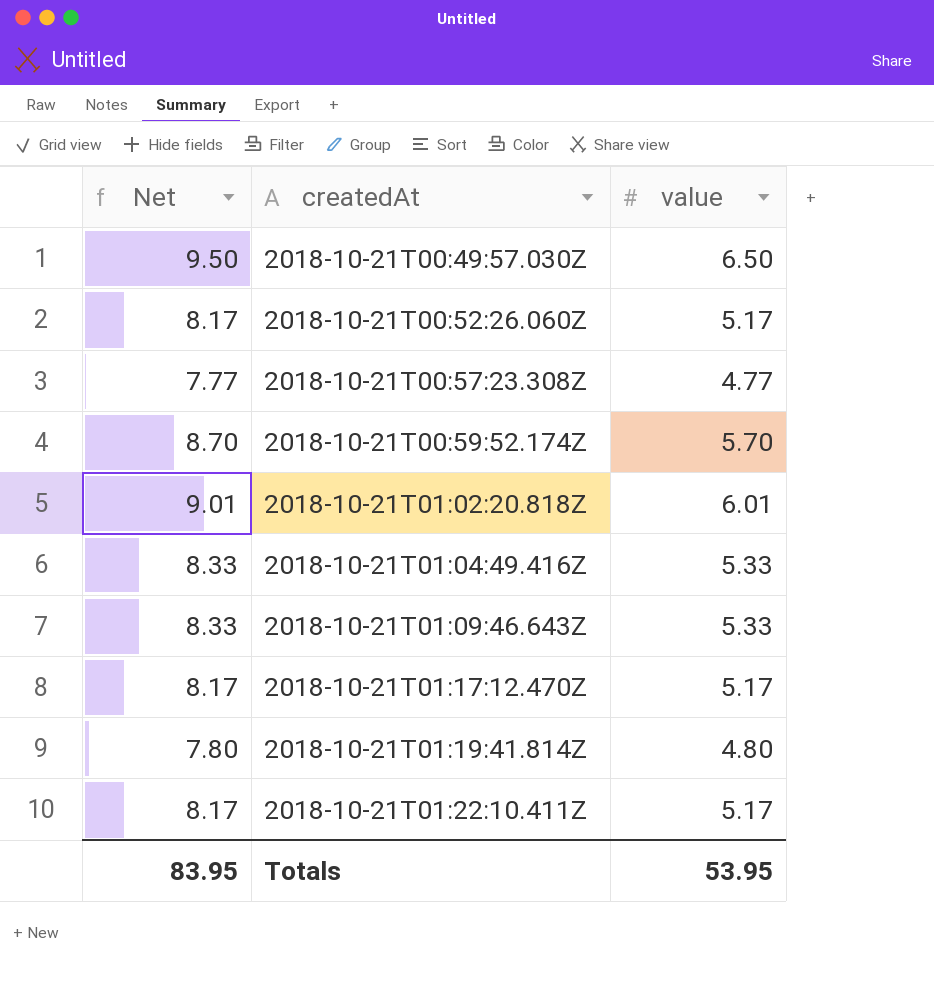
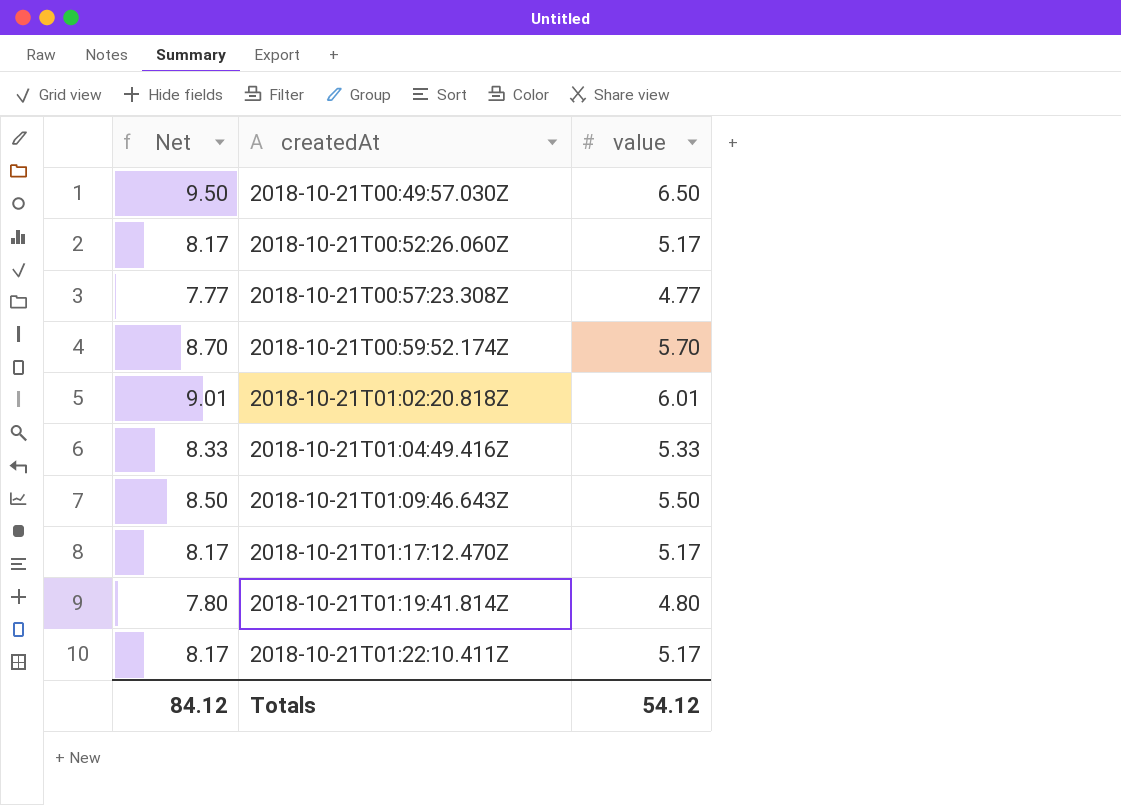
2018-10-21T01:09:46.643Z | Net: 8.33 -> 8.50
2018-10-21T01:09:46.643Z | value: 5.33 -> 5.50
Totals | Net: 83.95 -> 84.12
Totals | value: 53.95 -> 54.12

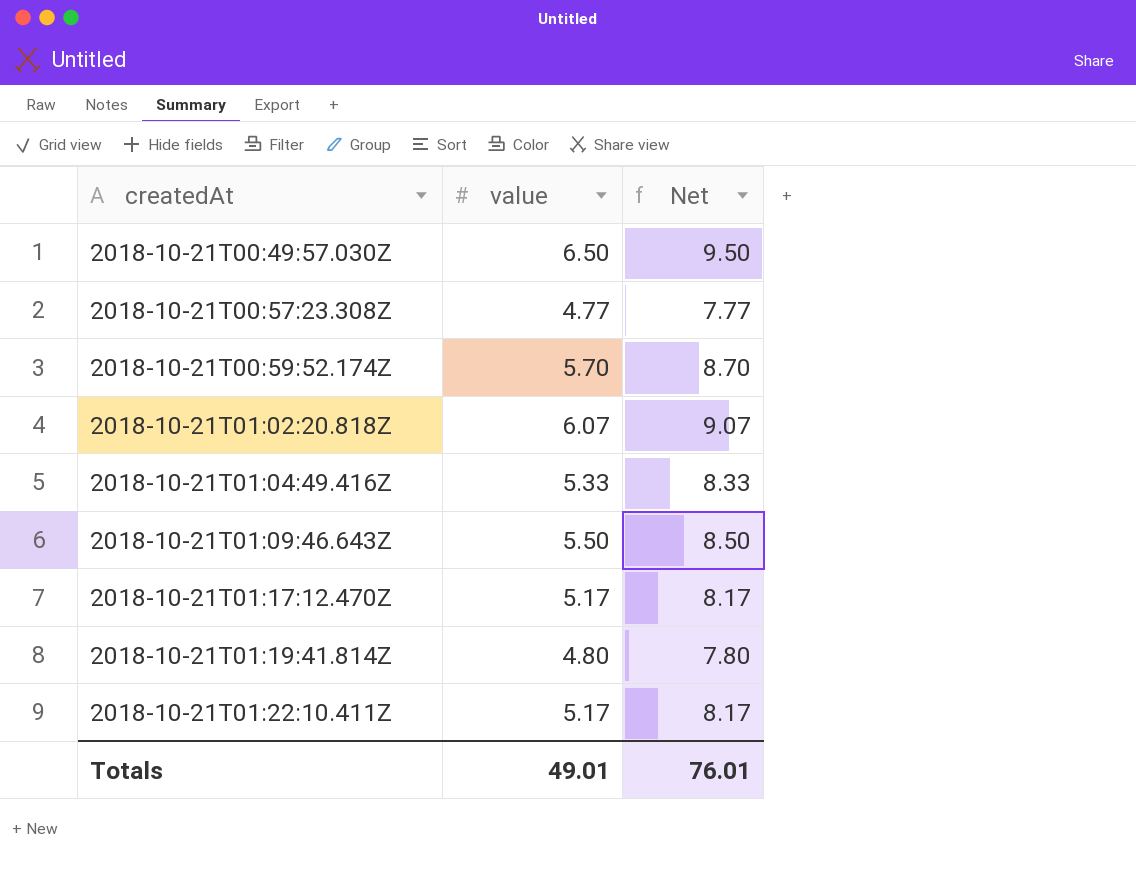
column Net | position: 1 -> 3
row 2018-10-21T00:52:26.060Z: 8.17 | 5.17 -> none
2018-10-21T01:02:20.818Z | value: 6.01 -> 6.07
2018-10-21T01:02:20.818Z | Net: 9.01 -> 9.07
Totals | value: 54.12 -> 49.01
Totals | Net: 84.12 -> 76.01

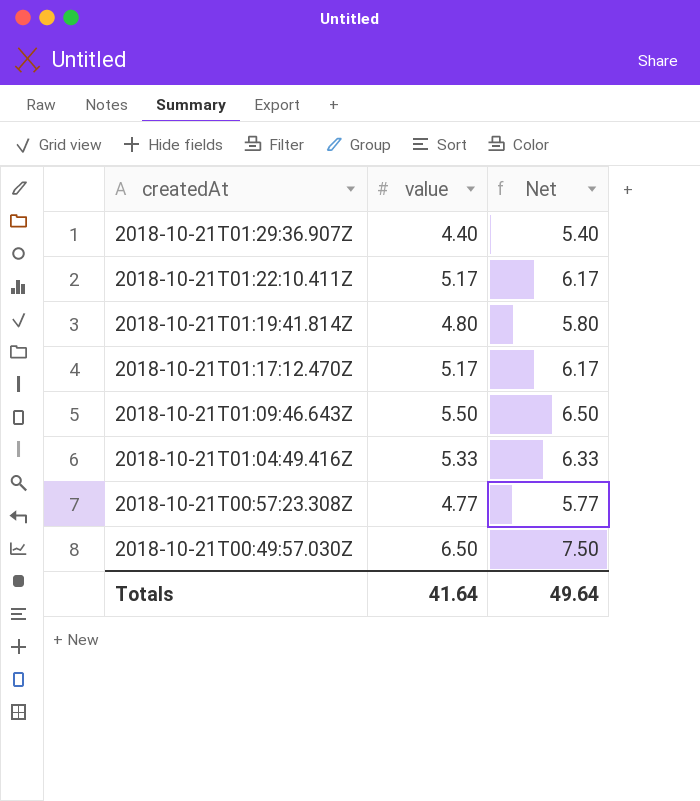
row order: createdAt ascending -> createdAt descending
column Net | formula: [value] + 3 -> [value] + 1
row 2018-10-21T00:59:52.174Z: 5.70 | 8.70 -> none
row 2018-10-21T01:02:20.818Z: 6.07 | 9.07 -> none
row 2018-10-21T01:29:36.907Z: none -> 4.40 | 5.40
Totals | value: 49.01 -> 41.64
Totals | Net: 76.01 -> 49.64

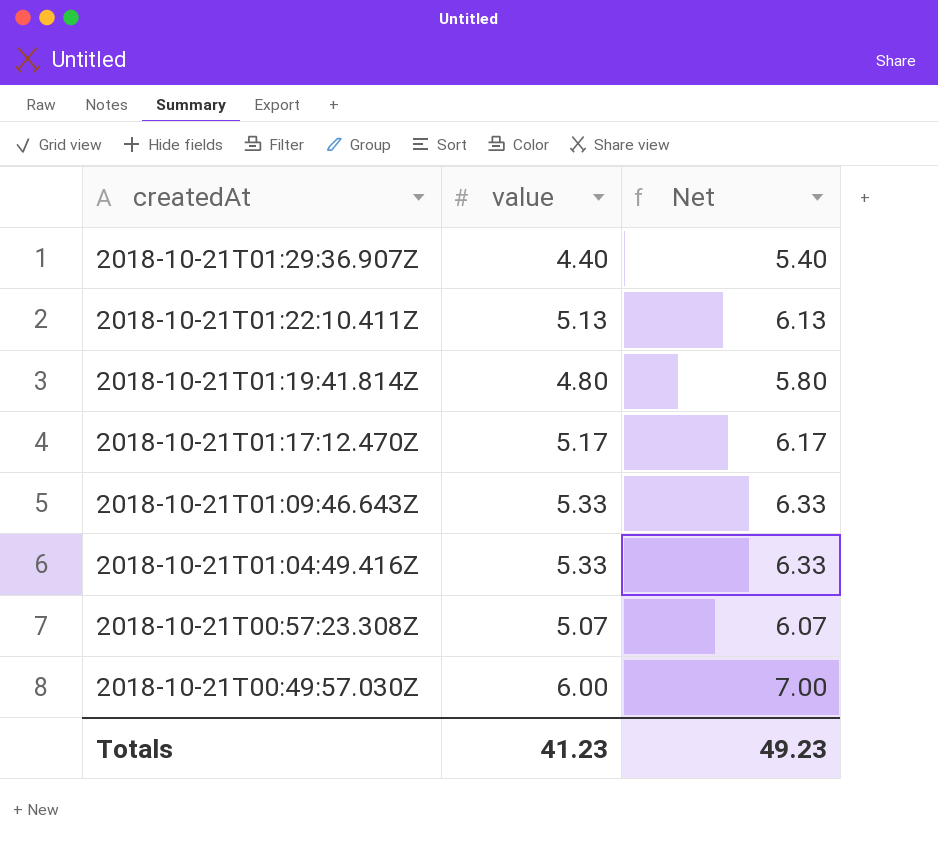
2018-10-21T01:22:10.411Z | value: 5.17 -> 5.13
2018-10-21T01:22:10.411Z | Net: 6.17 -> 6.13
2018-10-21T01:09:46.643Z | value: 5.50 -> 5.33
2018-10-21T01:09:46.643Z | Net: 6.50 -> 6.33
2018-10-21T00:57:23.308Z | value: 4.77 -> 5.07
2018-10-21T00:57:23.308Z | Net: 5.77 -> 6.07
2018-10-21T00:49:57.030Z | value: 6.50 -> 6.00
2018-10-21T00:49:57.030Z | Net: 7.50 -> 7.00
Totals | value: 41.64 -> 41.23
Totals | Net: 49.64 -> 49.23

